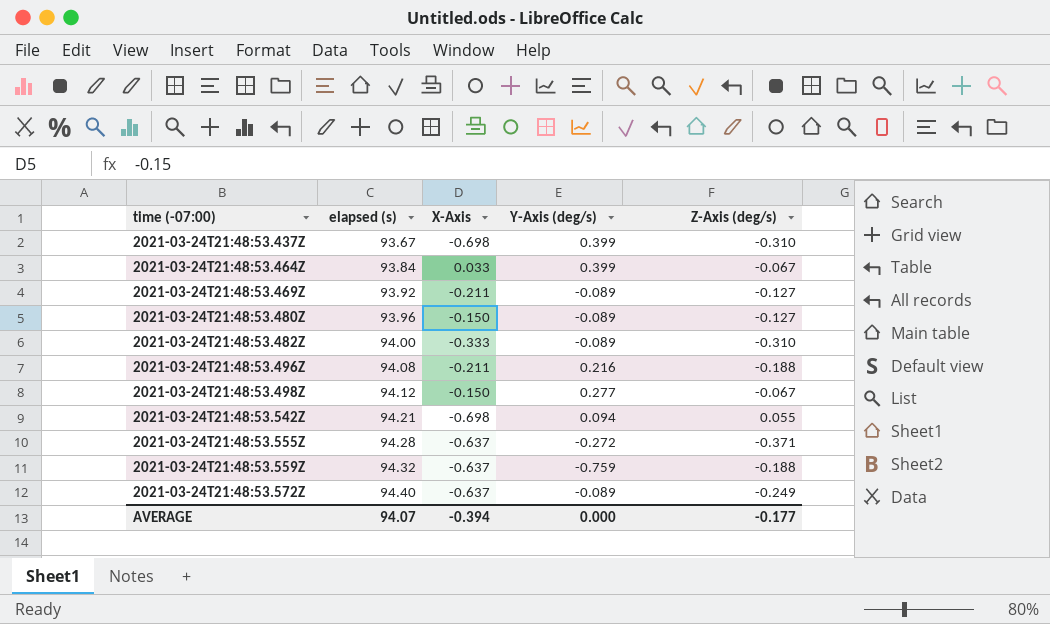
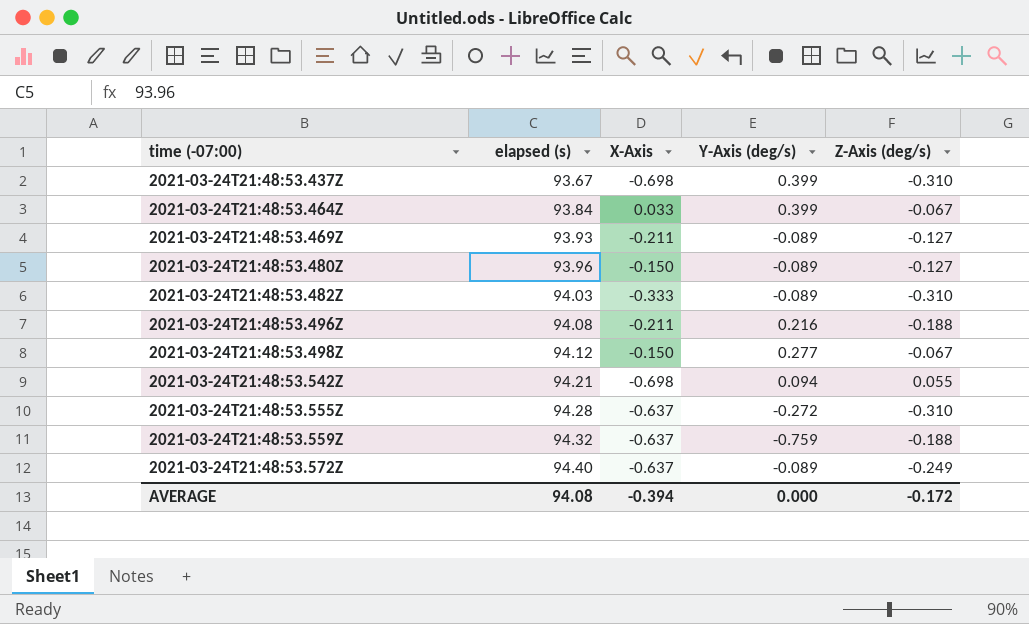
2021-03-24T21:48:53.469Z | elapsed (s): 93.92 -> 93.93
2021-03-24T21:48:53.482Z | elapsed (s): 94.00 -> 94.03
2021-03-24T21:48:53.555Z | Z-Axis (deg/s): -0.371 -> -0.310
AVERAGE | elapsed (s): 94.07 -> 94.08
AVERAGE | Z-Axis (deg/s): -0.177 -> -0.172

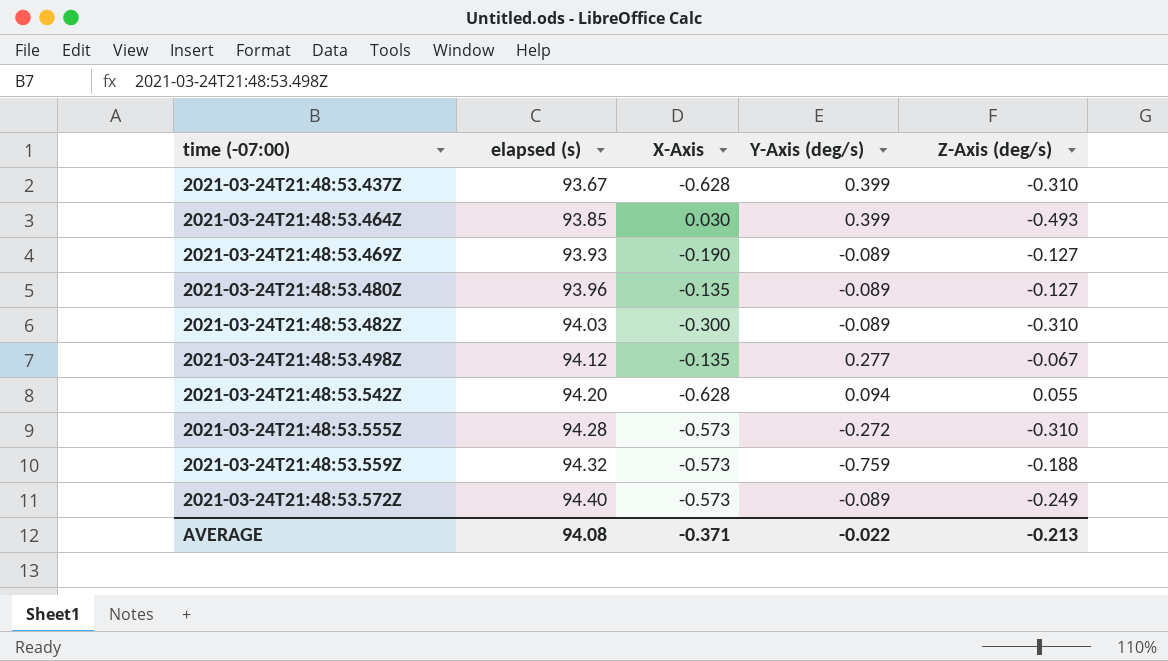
row 2021-03-24T21:48:53.496Z: 94.08 | -0.211 | 0.216 | -0.188 -> none
2021-03-24T21:48:53.437Z | X-Axis: -0.698 -> -0.628
2021-03-24T21:48:53.464Z | elapsed (s): 93.84 -> 93.85
2021-03-24T21:48:53.464Z | X-Axis: 0.033 -> 0.030
2021-03-24T21:48:53.464Z | Z-Axis (deg/s): -0.067 -> -0.493
2021-03-24T21:48:53.469Z | X-Axis: -0.211 -> -0.190
2021-03-24T21:48:53.480Z | X-Axis: -0.150 -> -0.135
2021-03-24T21:48:53.482Z | X-Axis: -0.333 -> -0.300
2021-03-24T21:48:53.498Z | X-Axis: -0.150 -> -0.135
2021-03-24T21:48:53.542Z | elapsed (s): 94.21 -> 94.20
2021-03-24T21:48:53.542Z | X-Axis: -0.698 -> -0.628
2021-03-24T21:48:53.555Z | X-Axis: -0.637 -> -0.573
2021-03-24T21:48:53.559Z | X-Axis: -0.637 -> -0.573
2021-03-24T21:48:53.572Z | X-Axis: -0.637 -> -0.573
AVERAGE | X-Axis: -0.394 -> -0.371
AVERAGE | Y-Axis (deg/s): 0.000 -> -0.022
AVERAGE | Z-Axis (deg/s): -0.172 -> -0.213

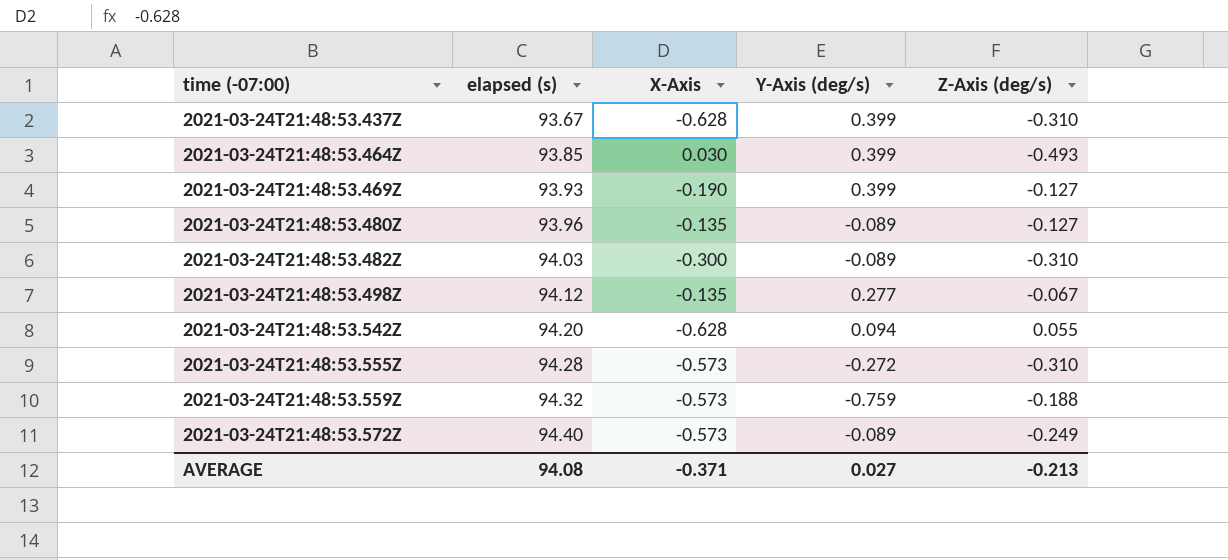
2021-03-24T21:48:53.469Z | Y-Axis (deg/s): -0.089 -> 0.399
AVERAGE | Y-Axis (deg/s): -0.022 -> 0.027

